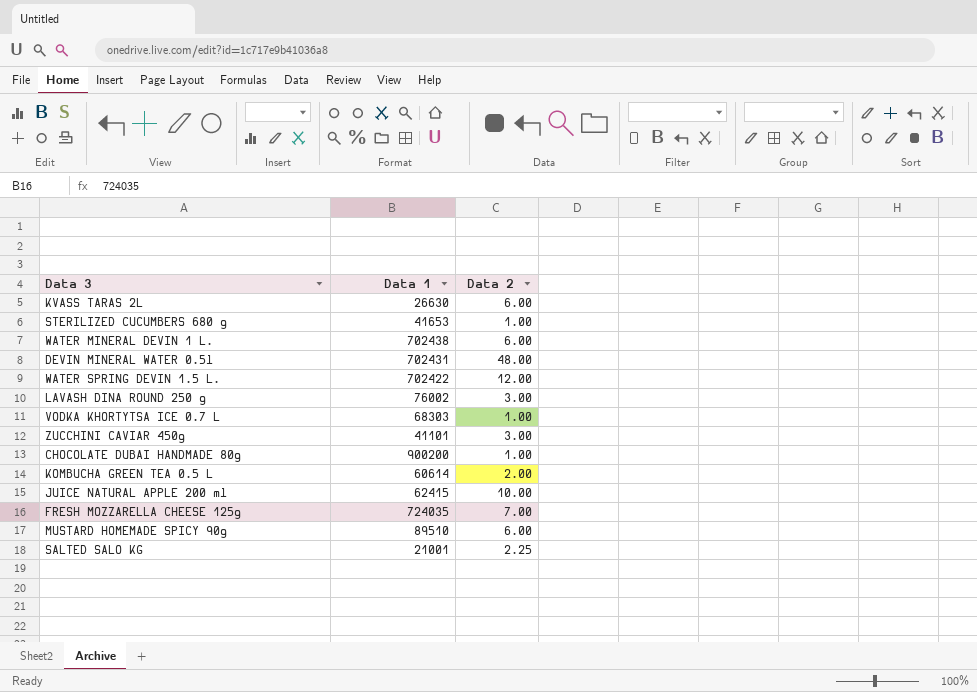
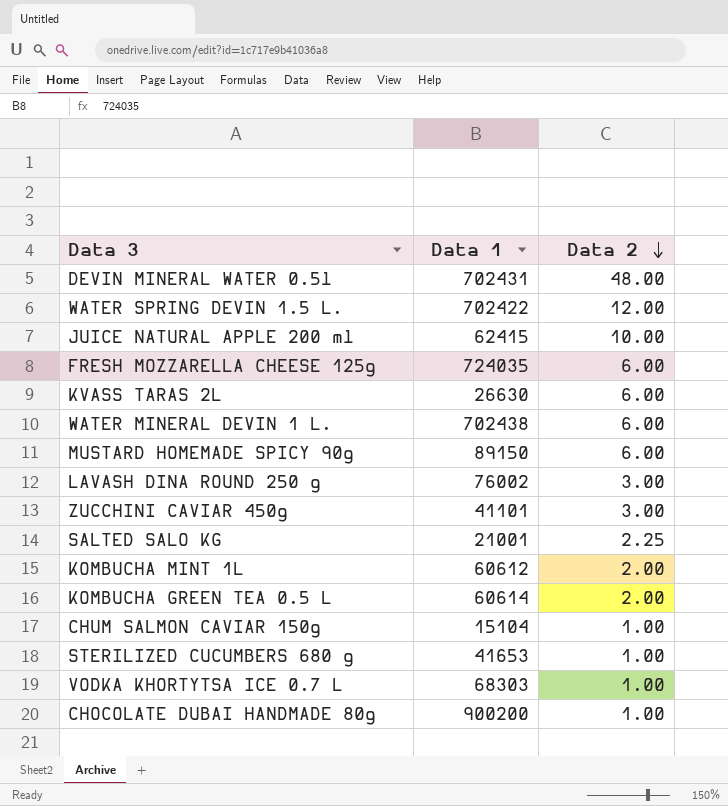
row order: none -> Data 2 descending
FRESH MOZZARELLA CHEESE 125g | Data 2: 7.00 -> 6.00
MUSTARD HOMEMADE SPICY 90g | Data 1: 89510 -> 89150
row KOMBUCHA MINT 1L: none -> 60612 | 2.00
row CHUM SALMON CAVIAR 150g: none -> 15104 | 1.00

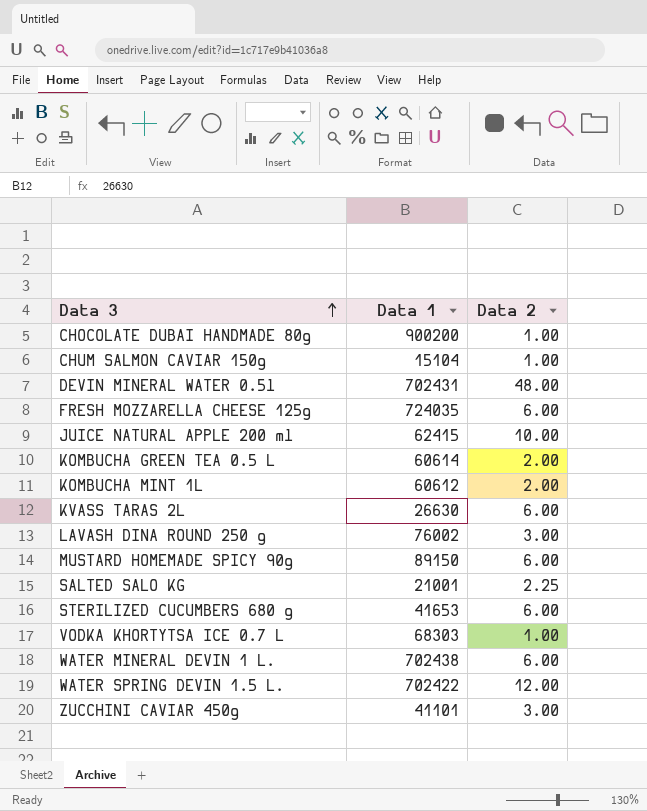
row order: Data 2 descending -> Data 3 ascending
STERILIZED CUCUMBERS 680 g | Data 2: 1.00 -> 6.00

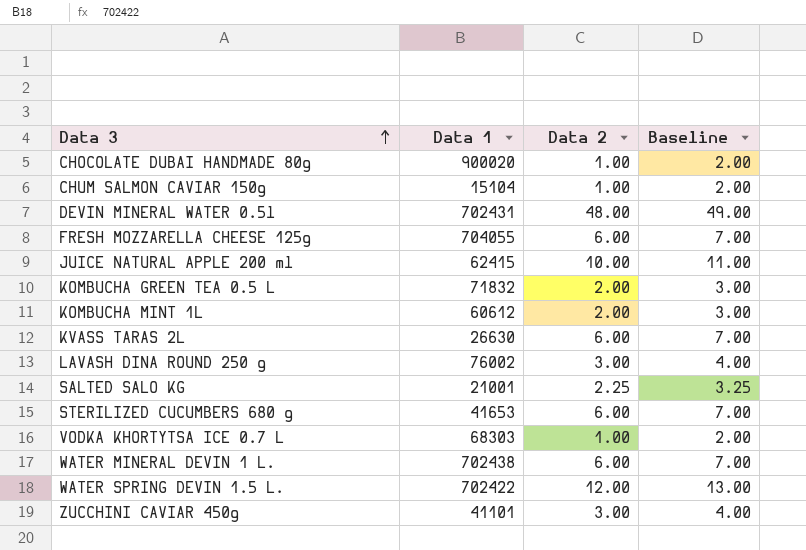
column Baseline | formula: none -> [Data 2] + 1
row MUSTARD HOMEMADE SPICY 90g: 89150 | 6.00 -> none
CHOCOLATE DUBAI HANDMADE 80g | Data 1: 900200 -> 900020
FRESH MOZZARELLA CHEESE 125g | Data 1: 724035 -> 704055
KOMBUCHA GREEN TEA 0.5 L | Data 1: 60614 -> 71832

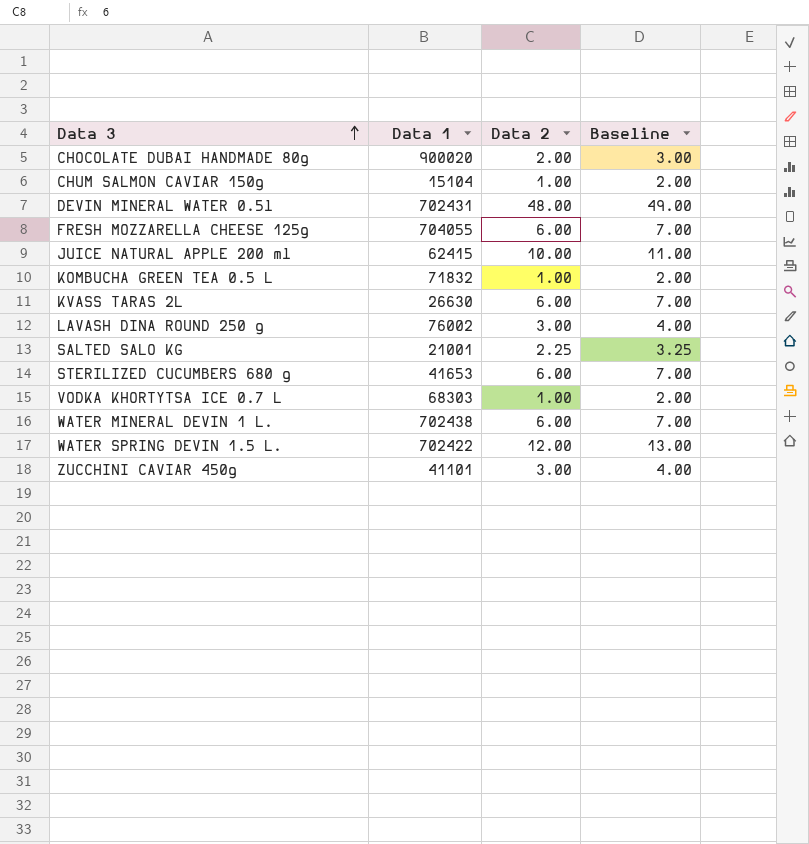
row KOMBUCHA MINT 1L: 60612 | 2.00 | 3.00 -> none
CHOCOLATE DUBAI HANDMADE 80g | Data 2: 1.00 -> 2.00
CHOCOLATE DUBAI HANDMADE 80g | Baseline: 2.00 -> 3.00
KOMBUCHA GREEN TEA 0.5 L | Data 2: 2.00 -> 1.00
KOMBUCHA GREEN TEA 0.5 L | Baseline: 3.00 -> 2.00

